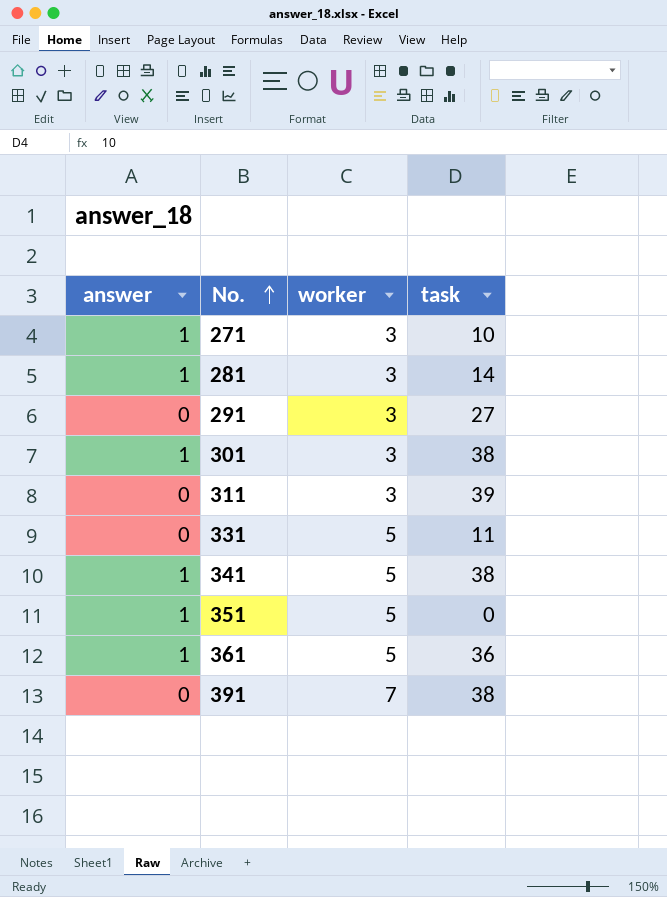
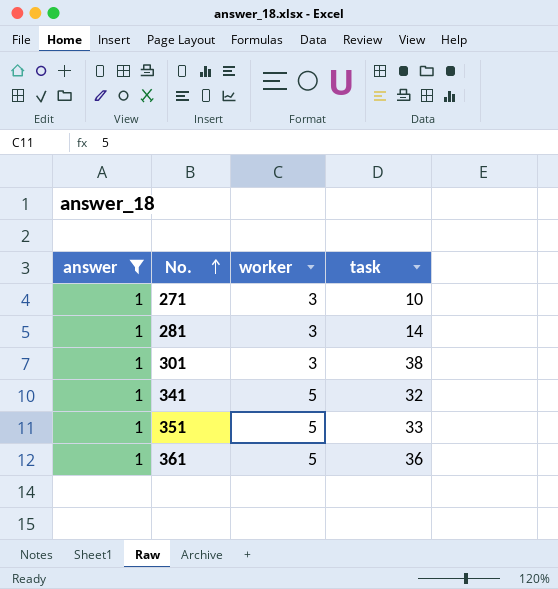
filter: none -> answer = 1
341 | task: 38 -> 32
351 | task: 0 -> 33

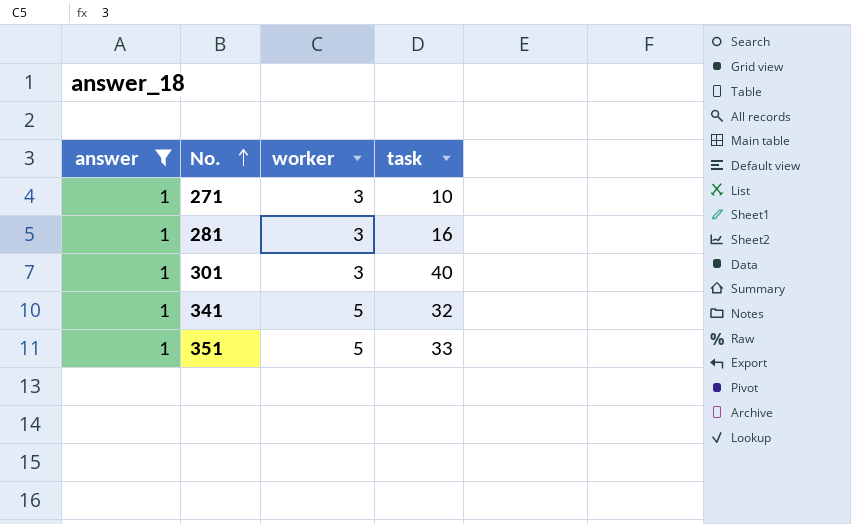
row 361: 1 | 5 | 36 -> none
281 | task: 14 -> 16
301 | task: 38 -> 40

